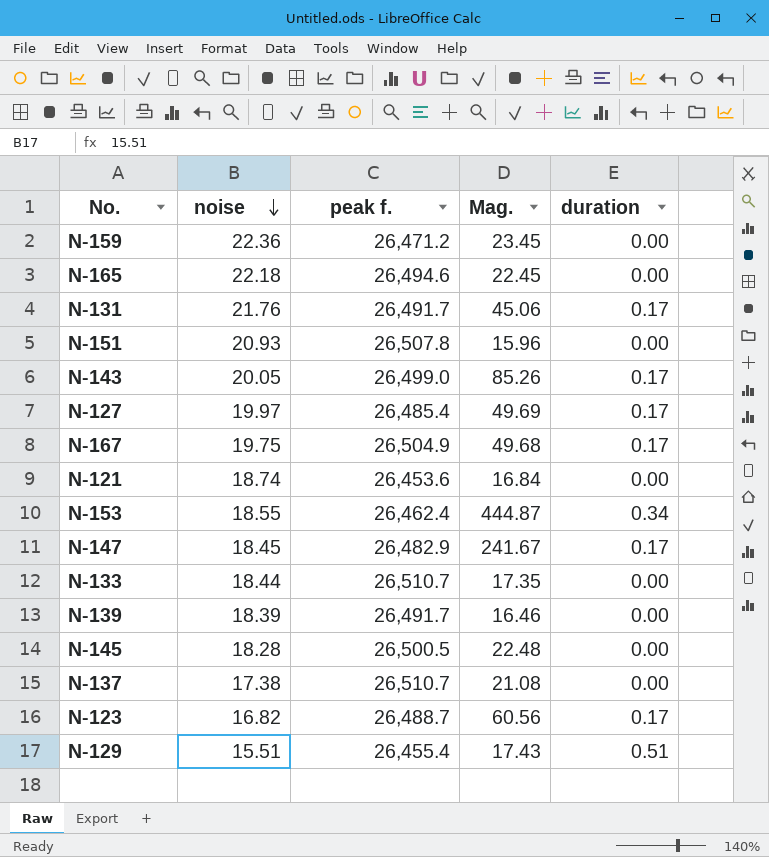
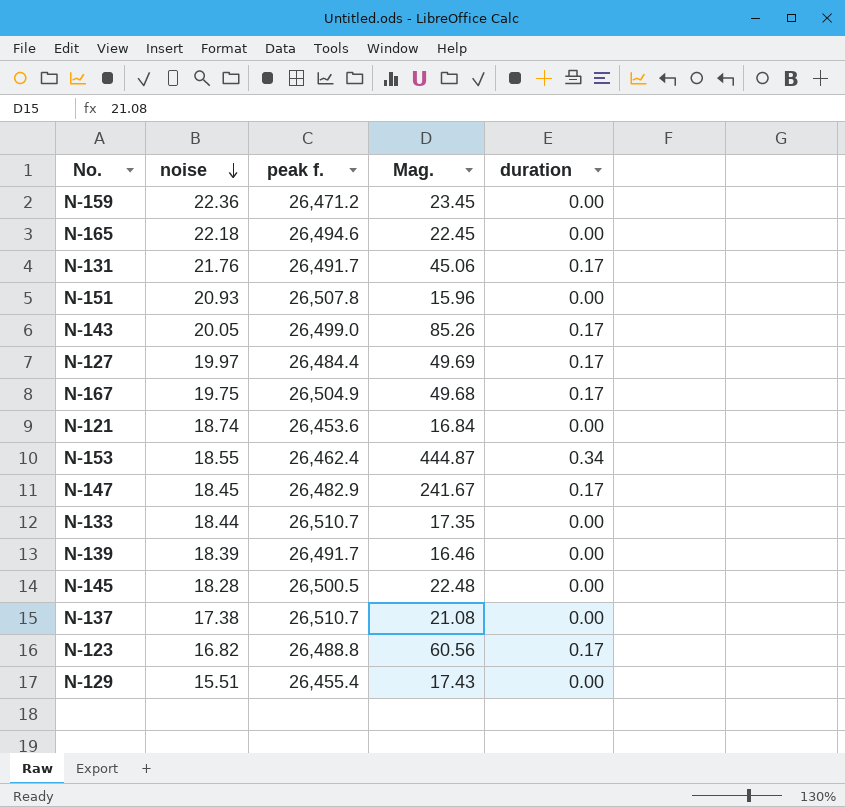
N-127 | peak f.: 26,485.4 -> 26,484.4
N-123 | peak f.: 26,488.7 -> 26,488.8
N-129 | duration: 0.51 -> 0.00

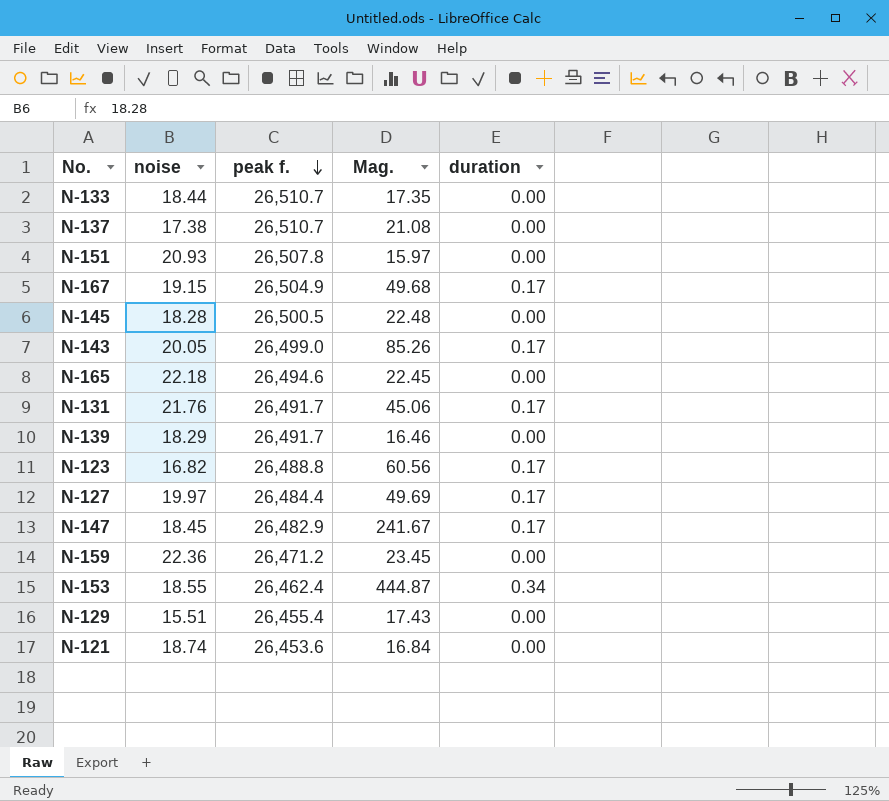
row order: noise descending -> peak f. descending
N-151 | Mag.: 15.96 -> 15.97
N-167 | noise: 19.75 -> 19.15
N-139 | noise: 18.39 -> 18.29

